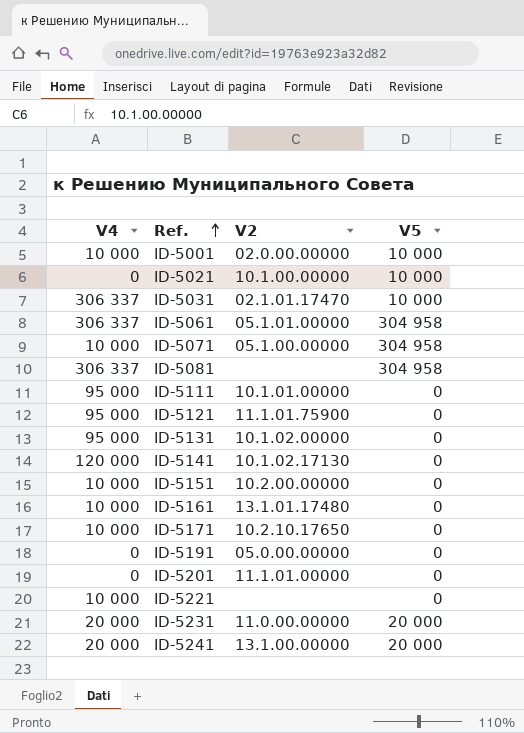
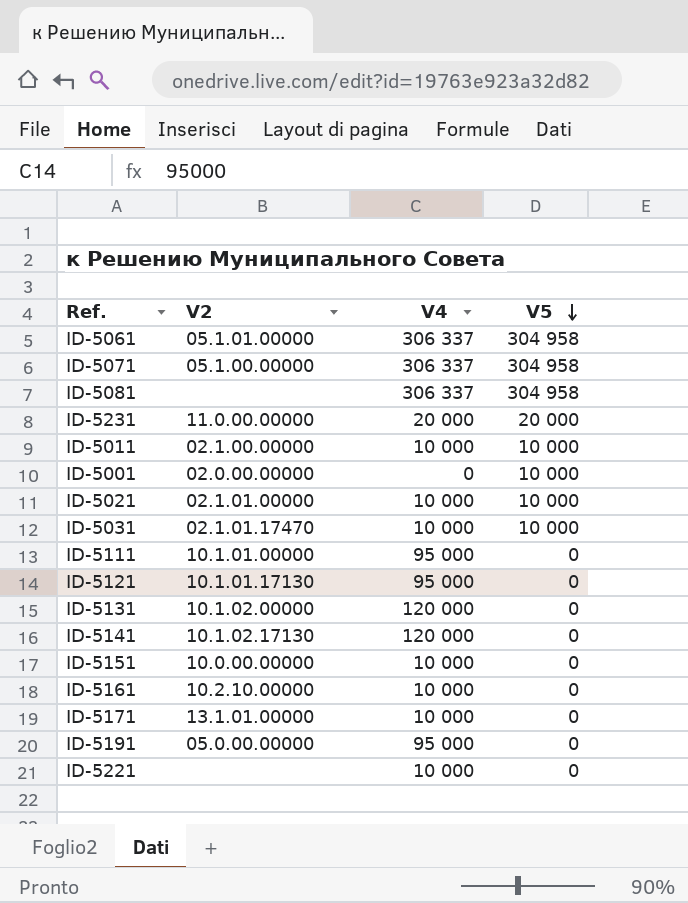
row order: Ref. ascending -> V5 descending
column V4 | position: 1 -> 3
row ID-5201: 0 | 11.1.01.00000 | 0 -> none
row ID-5241: 20 000 | 13.1.00.00000 | 20 000 -> none
ID-5071 | V4: 10 000 -> 306 337
row ID-5011: none -> 02.1.00.00000 | 10 000 | 10 000
ID-5001 | V4: 10 000 -> 0
ID-5021 | V2: 10.1.00.00000 -> 02.1.01.00000
ID-5021 | V4: 0 -> 10 000
ID-5031 | V4: 306 337 -> 10 000
ID-5121 | V2: 11.1.01.75900 -> 10.1.01.17130
ID-5131 | V4: 95 000 -> 120 000
ID-5151 | V2: 10.2.00.00000 -> 10.0.00.00000
ID-5161 | V2: 13.1.01.17480 -> 10.2.10.00000
ID-5171 | V2: 10.2.10.17650 -> 13.1.01.00000
ID-5191 | V4: 0 -> 95 000

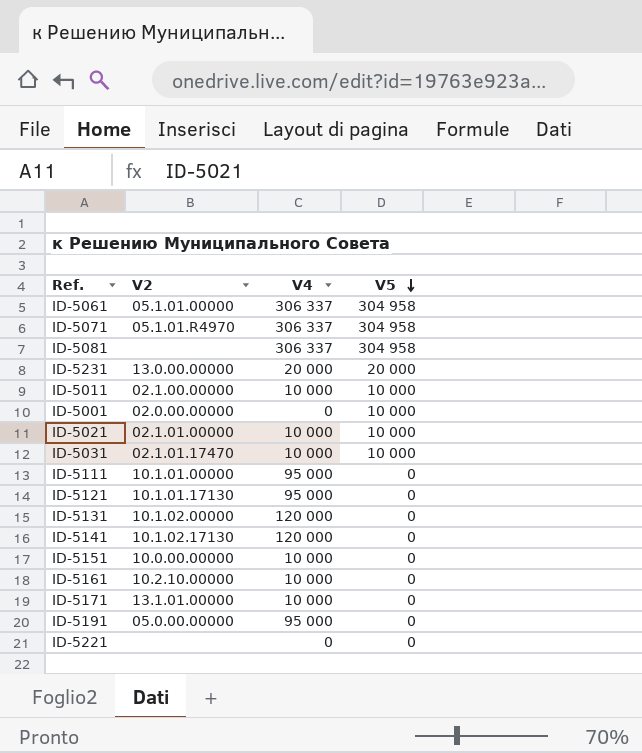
ID-5071 | V2: 05.1.00.00000 -> 05.1.01.R4970
ID-5231 | V2: 11.0.00.00000 -> 13.0.00.00000
ID-5221 | V4: 10 000 -> 0

